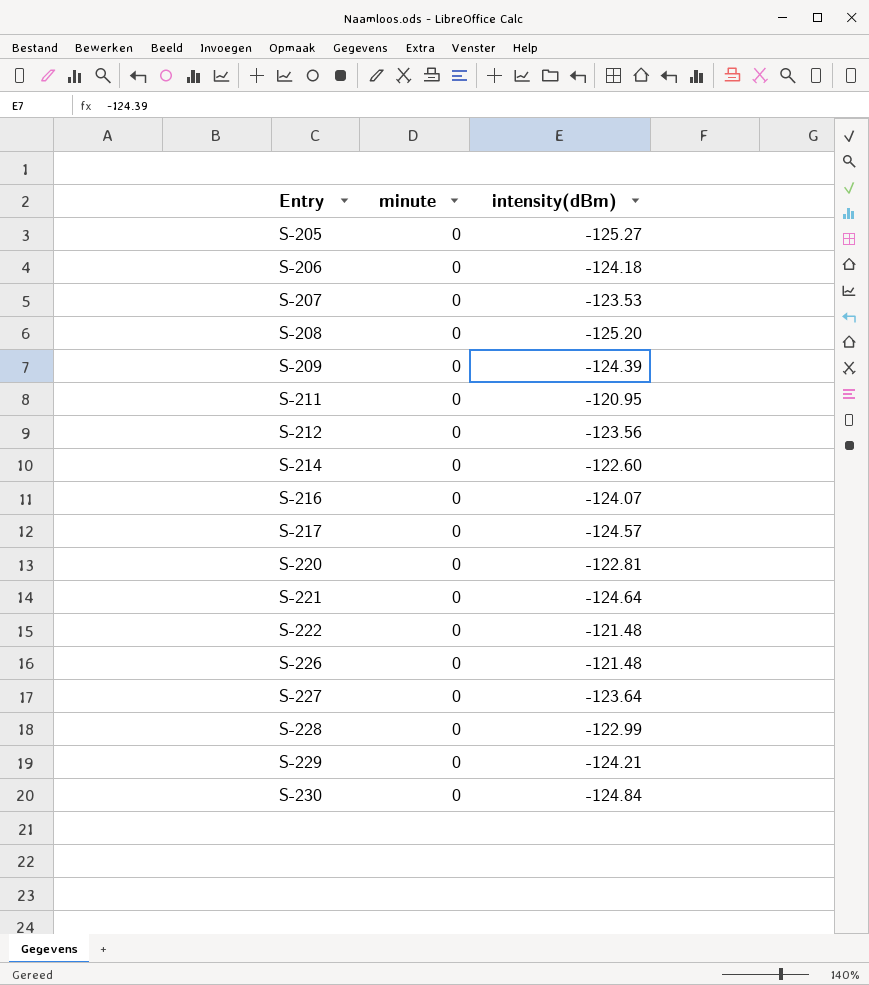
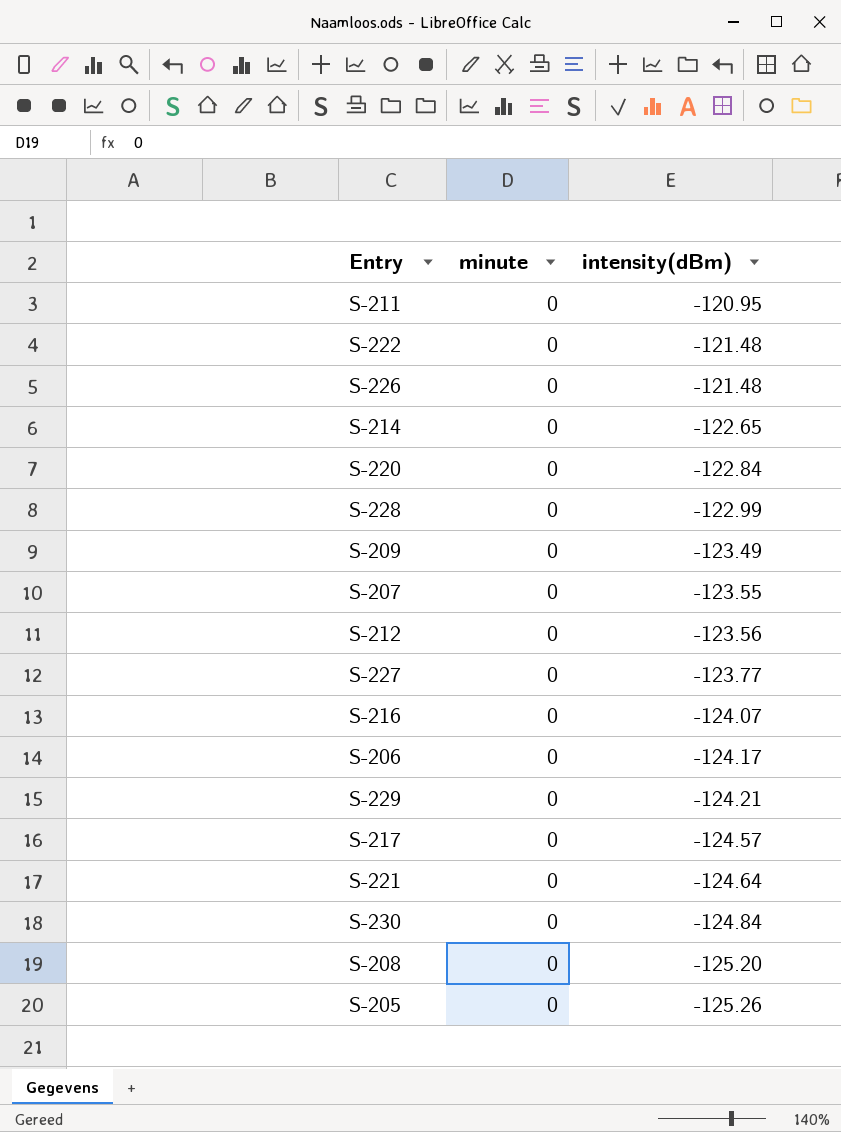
row order: Entry ascending -> intensity(dBm) descending
S-214 | intensity(dBm): -122.60 -> -122.65
S-220 | intensity(dBm): -122.81 -> -122.84
S-209 | intensity(dBm): -124.39 -> -123.49
S-207 | intensity(dBm): -123.53 -> -123.55
S-227 | intensity(dBm): -123.64 -> -123.77
S-206 | intensity(dBm): -124.18 -> -124.17
S-205 | intensity(dBm): -125.27 -> -125.26

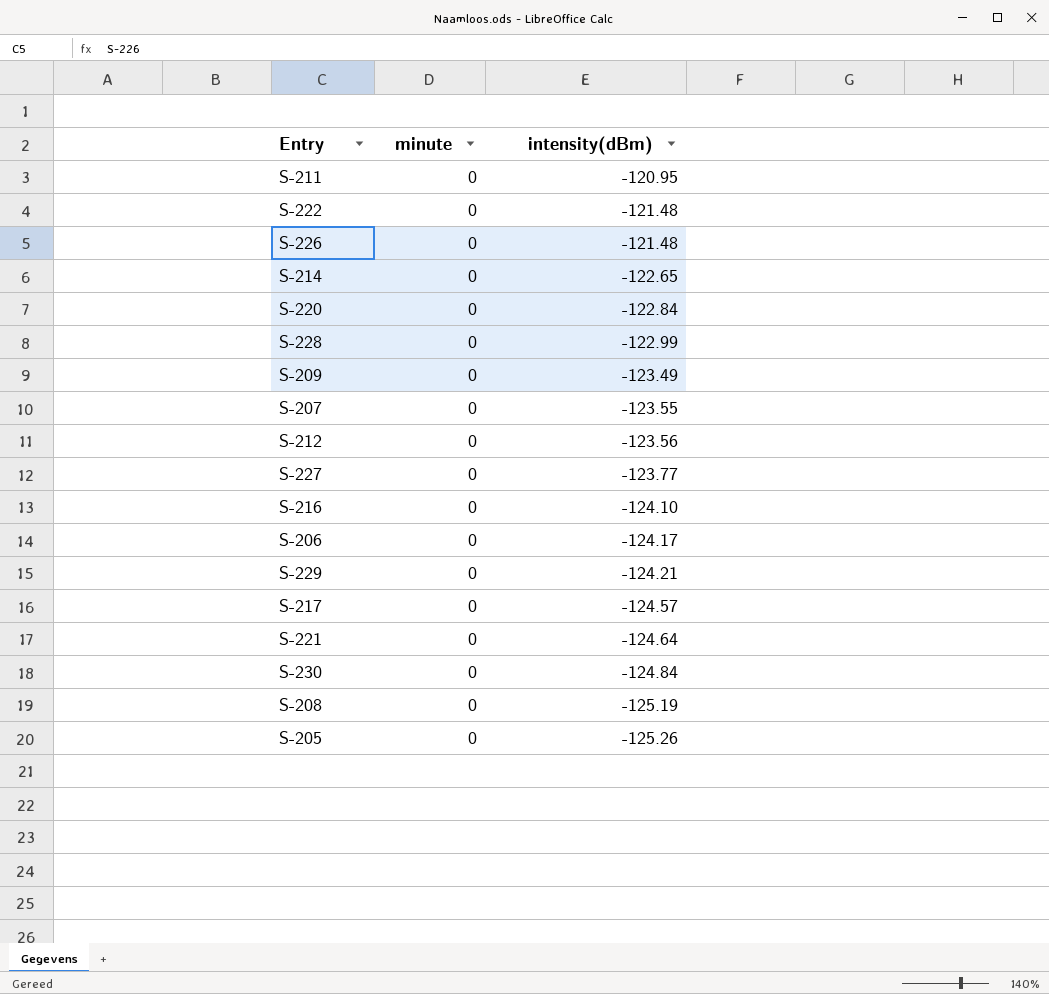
S-216 | intensity(dBm): -124.07 -> -124.10
S-208 | intensity(dBm): -125.20 -> -125.19

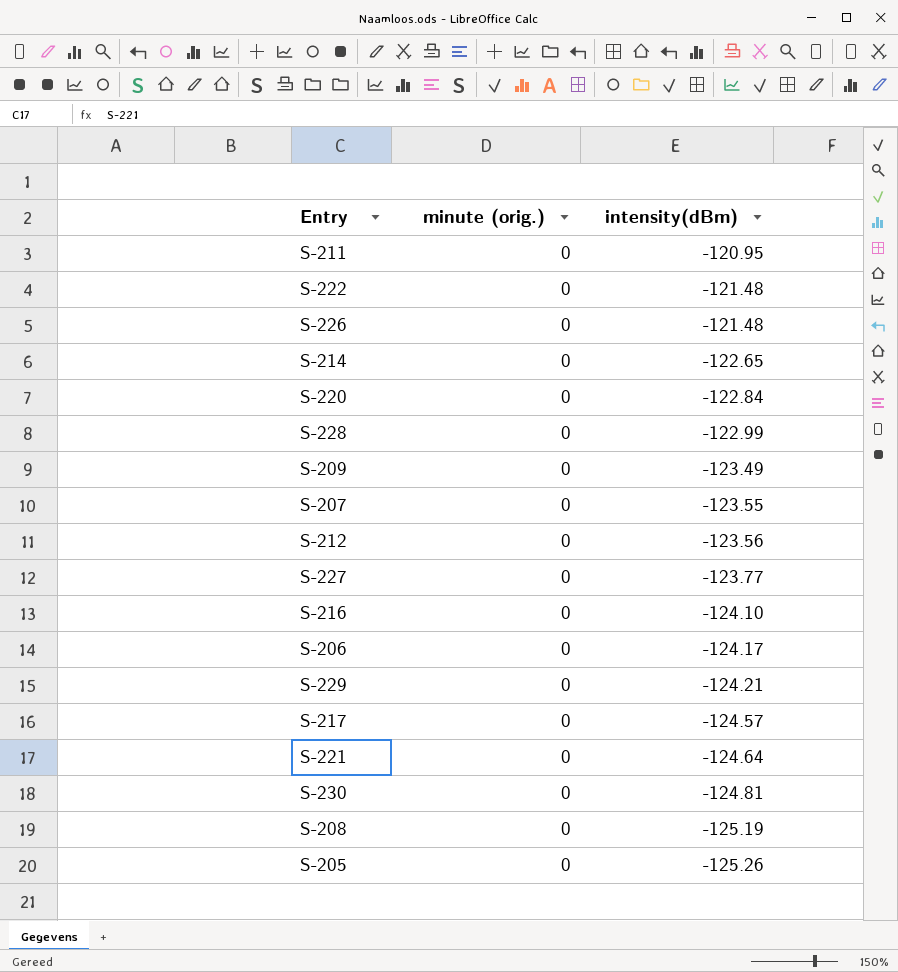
column name: minute -> minute (orig.)
S-230 | intensity(dBm): -124.84 -> -124.81

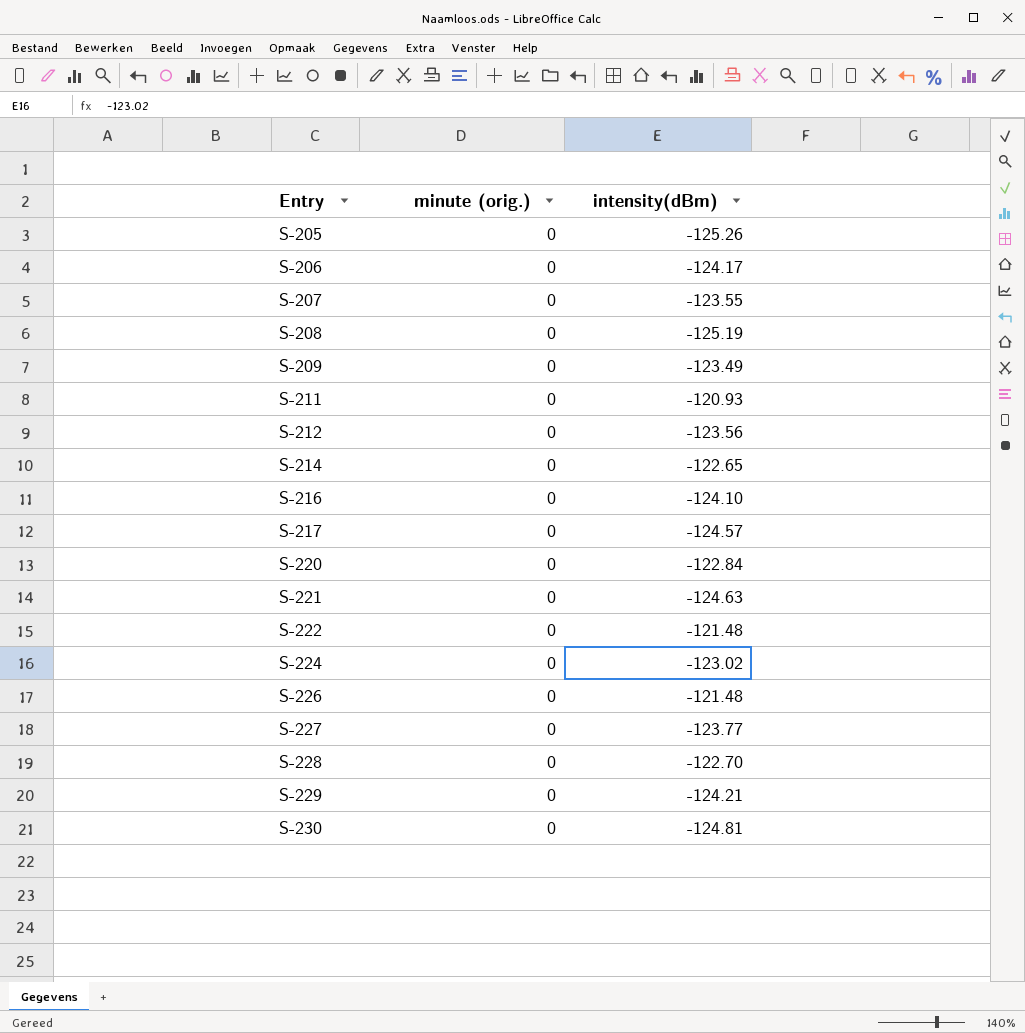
row order: intensity(dBm) descending -> Entry ascending
S-211 | intensity(dBm): -120.95 -> -120.93
S-221 | intensity(dBm): -124.64 -> -124.63
row S-224: none -> 0 | -123.02
S-228 | intensity(dBm): -122.99 -> -122.70

